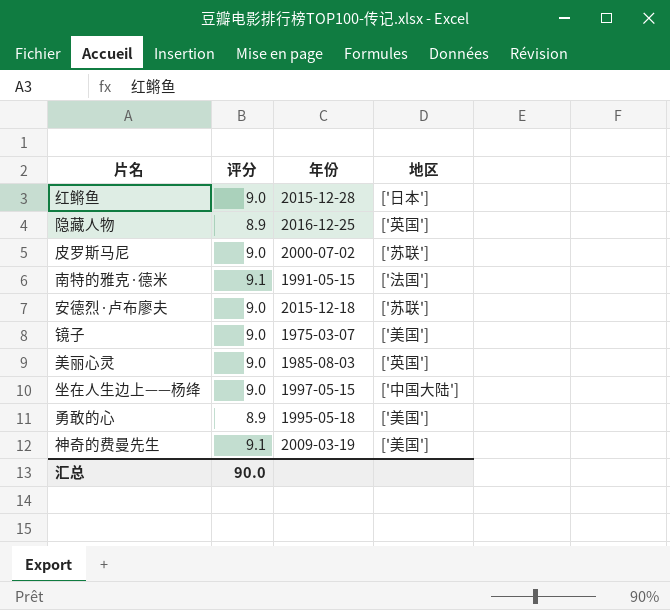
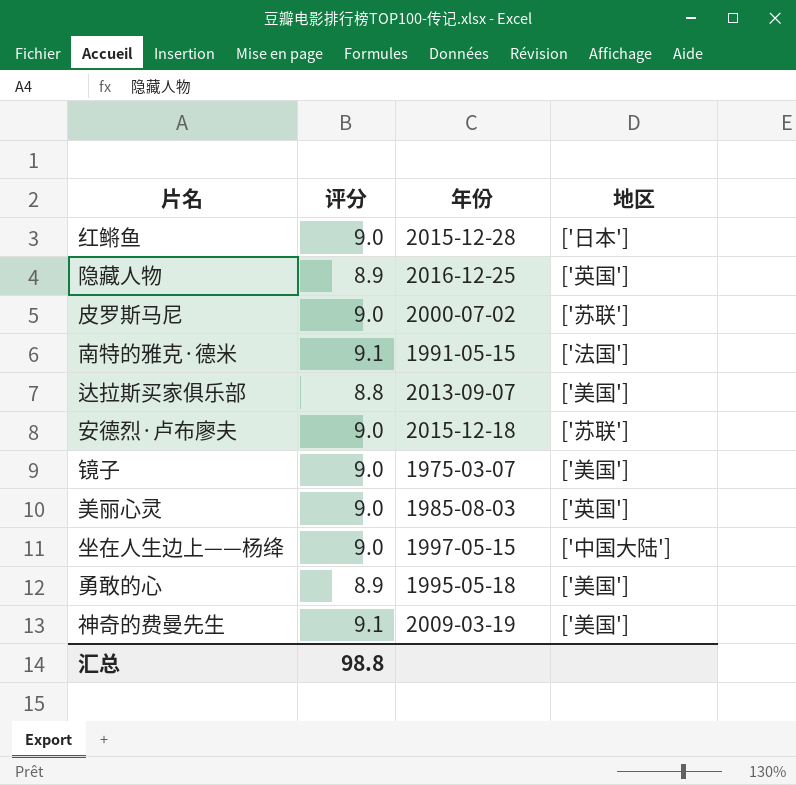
row 达拉斯买家俱乐部: none -> 8.8 | 2013-09-07 | ['美国']
汇总 | 评分: 90.0 -> 98.8

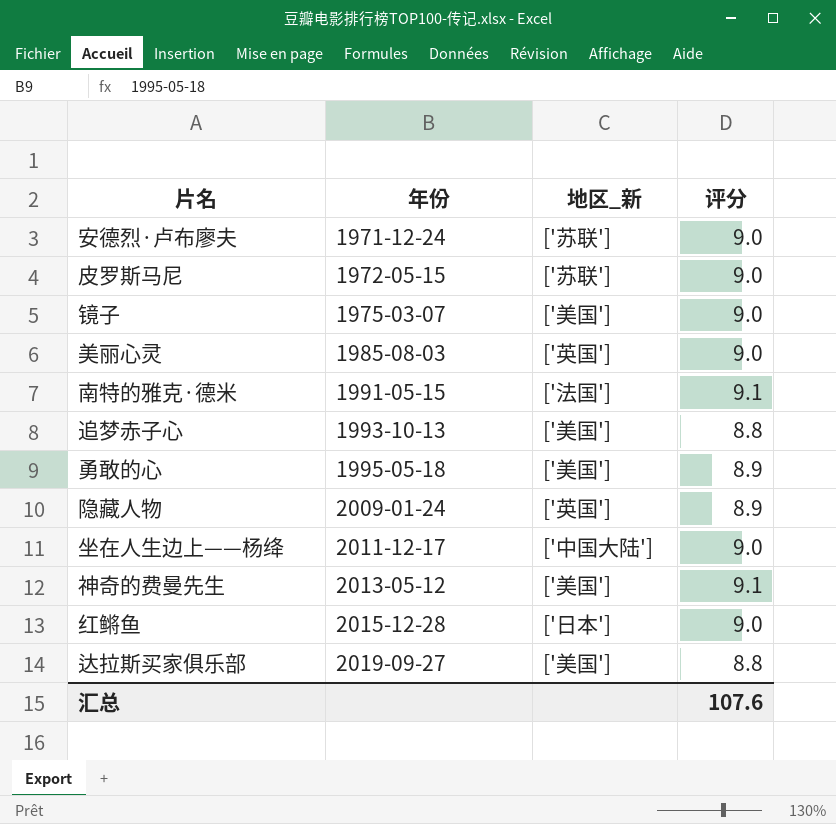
row order: none -> 年份 ascending
column name: 地区 -> 地区_新
column 评分 | position: 2 -> 4
安德烈·卢布廖夫 | 年份: 2015-12-18 -> 1971-12-24
皮罗斯马尼 | 年份: 2000-07-02 -> 1972-05-15
row 追梦赤子心: none -> 1993-10-13 | ['美国'] | 8.8
隐藏人物 | 年份: 2016-12-25 -> 2009-01-24
坐在人生边上——杨绛 | 年份: 1997-05-15 -> 2011-12-17
神奇的费曼先生 | 年份: 2009-03-19 -> 2013-05-12
达拉斯买家俱乐部 | 年份: 2013-09-07 -> 2019-09-27
汇总 | 评分: 98.8 -> 107.6

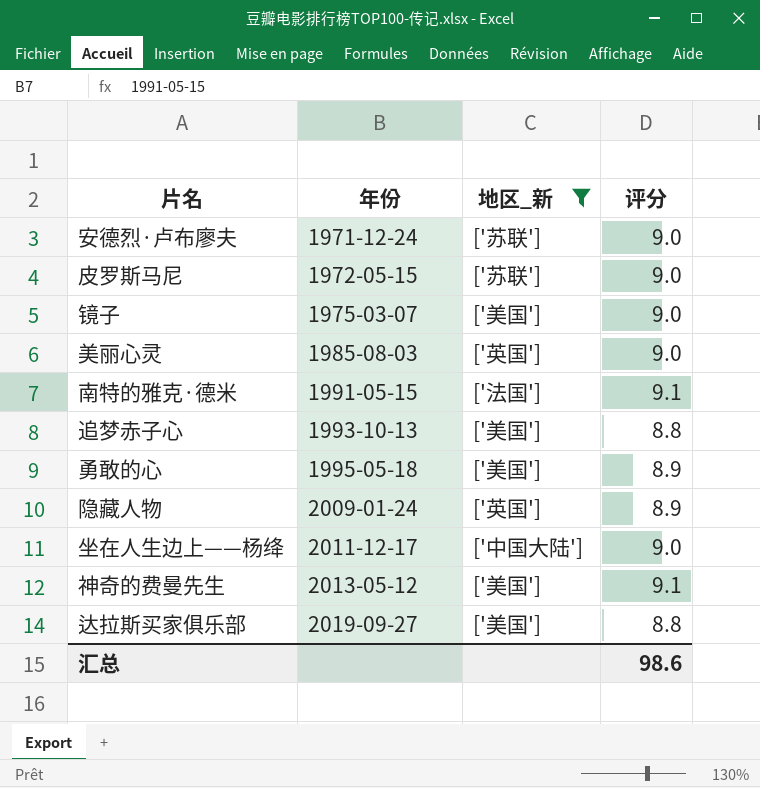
filter: none -> 地区_新 != ['日本']
汇总 | 评分: 107.6 -> 98.6

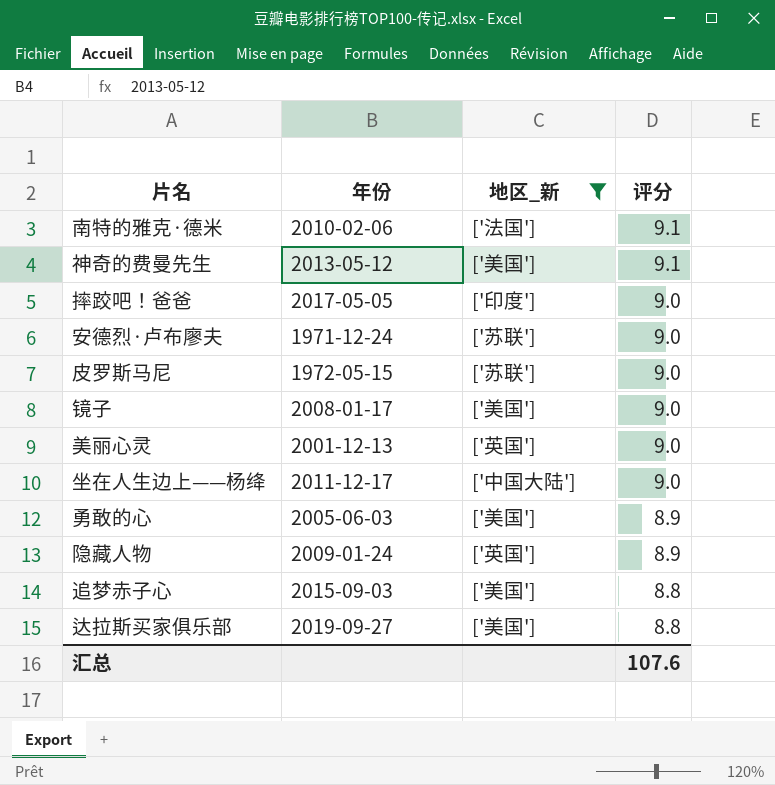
row order: 年份 ascending -> 评分 descending
南特的雅克·德米 | 年份: 1991-05-15 -> 2010-02-06
row 摔跤吧！爸爸: none -> 2017-05-05 | ['印度'] | 9.0
镜子 | 年份: 1975-03-07 -> 2008-01-17
美丽心灵 | 年份: 1985-08-03 -> 2001-12-13
勇敢的心 | 年份: 1995-05-18 -> 2005-06-03
追梦赤子心 | 年份: 1993-10-13 -> 2015-09-03
汇总 | 评分: 98.6 -> 107.6

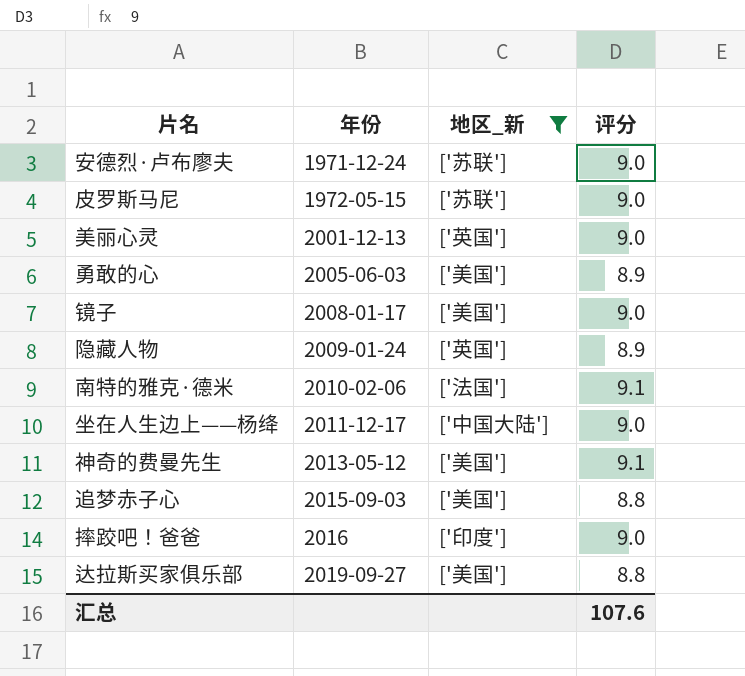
row order: 评分 descending -> 年份 ascending
摔跤吧！爸爸 | 年份: 2017-05-05 -> 2016

